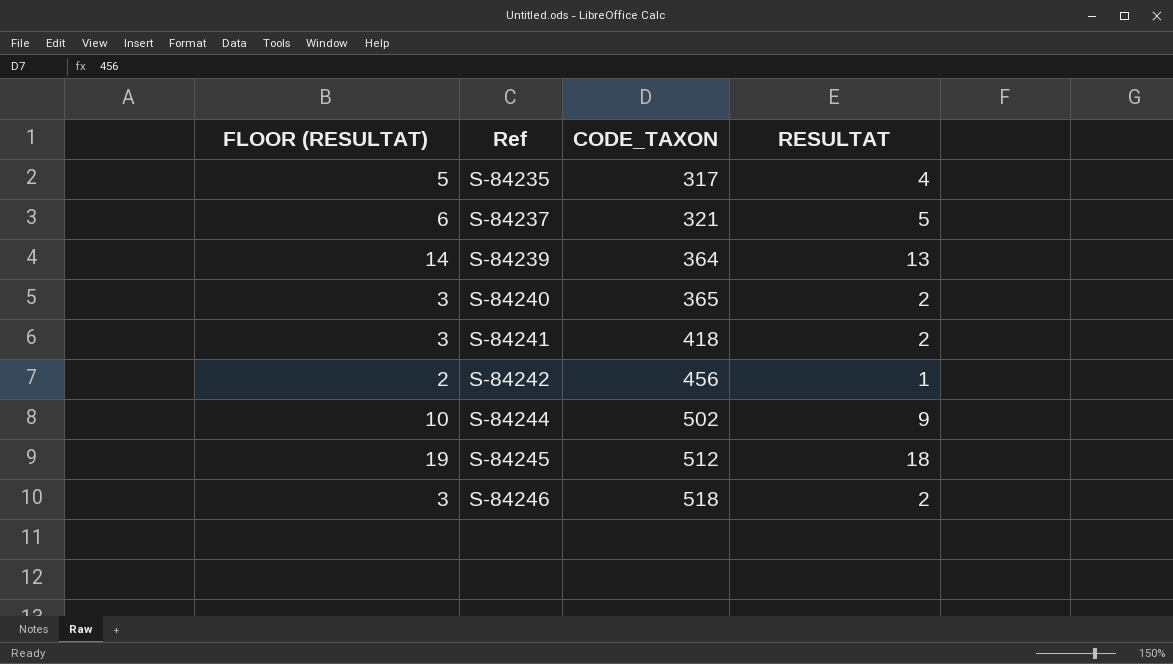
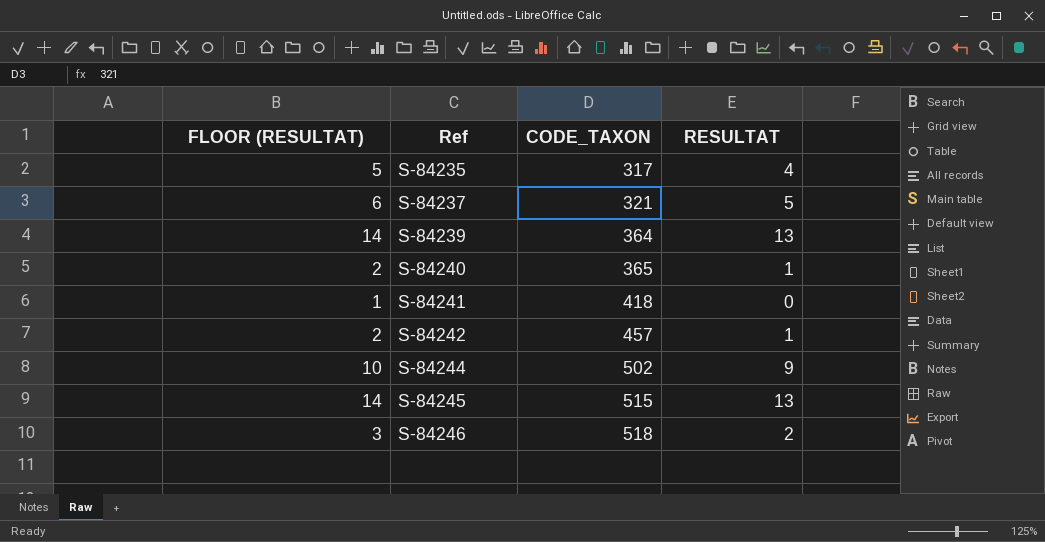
S-84240 | FLOOR (RESULTAT): 3 -> 2
S-84240 | RESULTAT: 2 -> 1
S-84241 | FLOOR (RESULTAT): 3 -> 1
S-84241 | RESULTAT: 2 -> 0
S-84242 | CODE_TAXON: 456 -> 457
S-84245 | FLOOR (RESULTAT): 19 -> 14
S-84245 | CODE_TAXON: 512 -> 515
S-84245 | RESULTAT: 18 -> 13

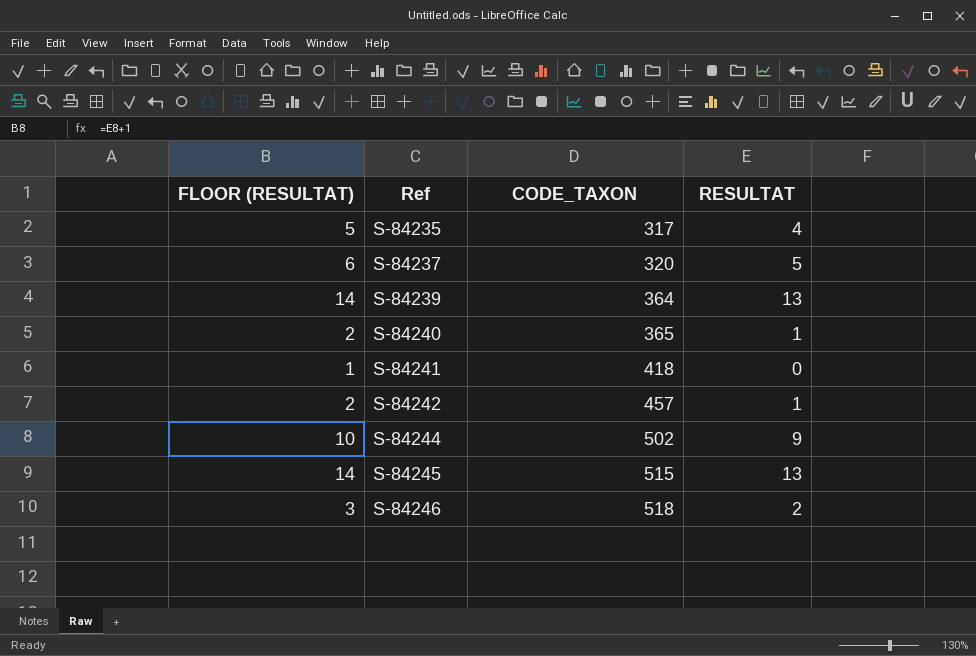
S-84237 | CODE_TAXON: 321 -> 320

